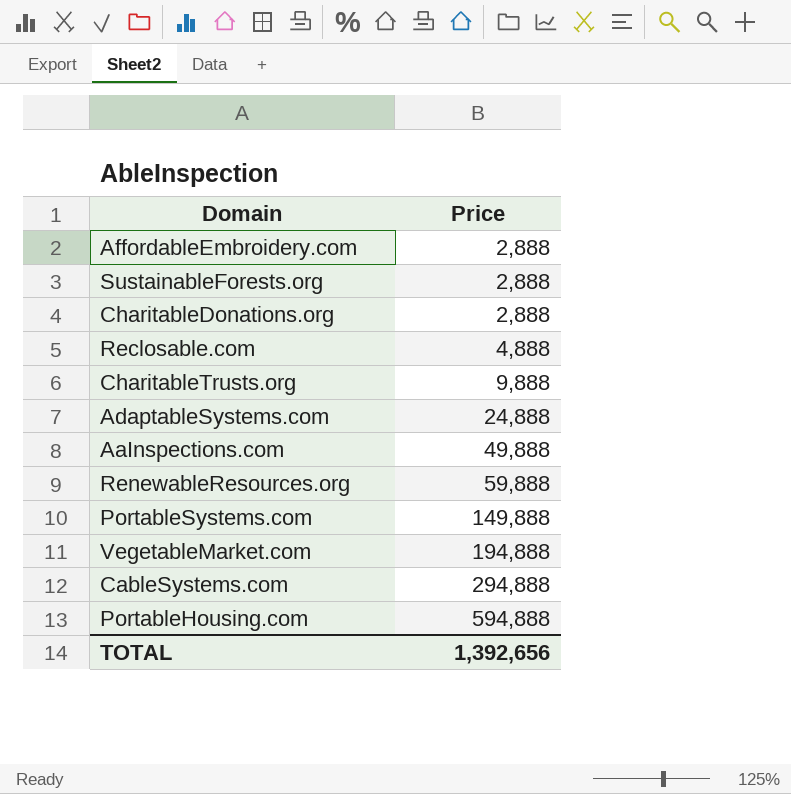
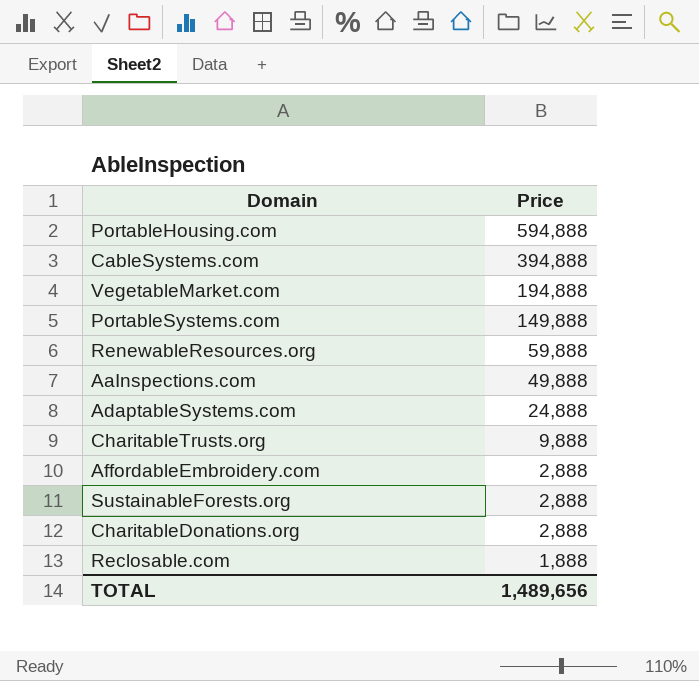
row order: Price ascending -> Price descending
CableSystems.com | Price: 294,888 -> 394,888
Reclosable.com | Price: 4,888 -> 1,888
TOTAL | Price: 1,392,656 -> 1,489,656

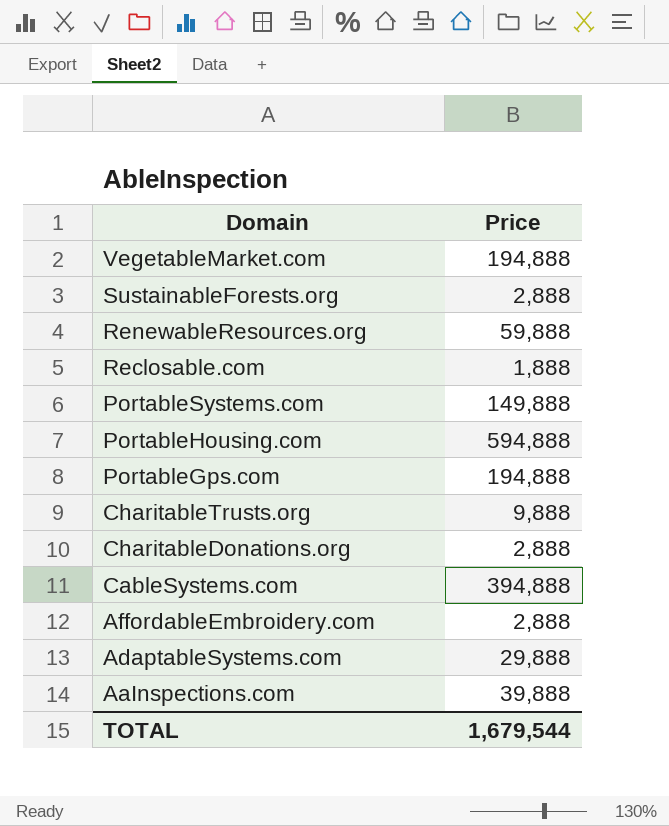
row order: Price descending -> Domain descending
row PortableGps.com: none -> 194,888
AdaptableSystems.com | Price: 24,888 -> 29,888
AaInspections.com | Price: 49,888 -> 39,888
TOTAL | Price: 1,489,656 -> 1,679,544

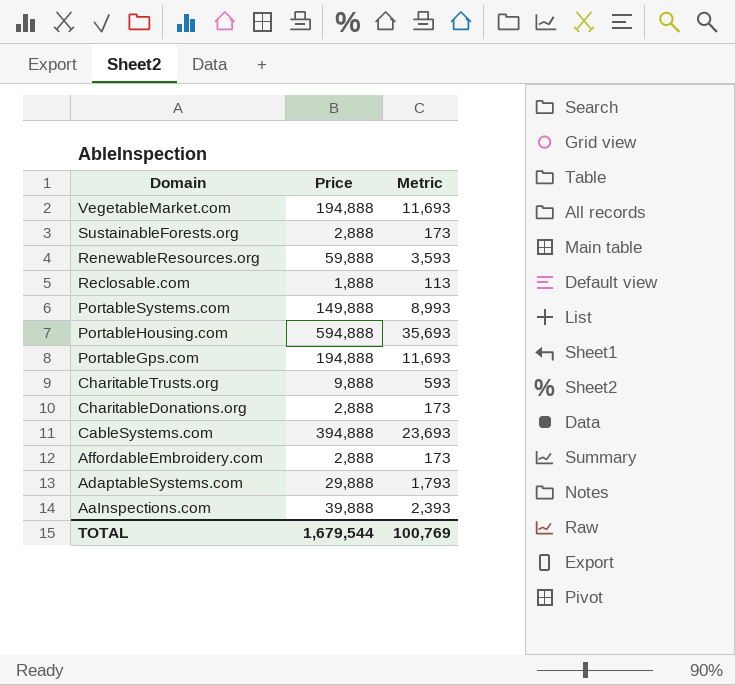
column Metric | formula: none -> [Price] * 0.06

